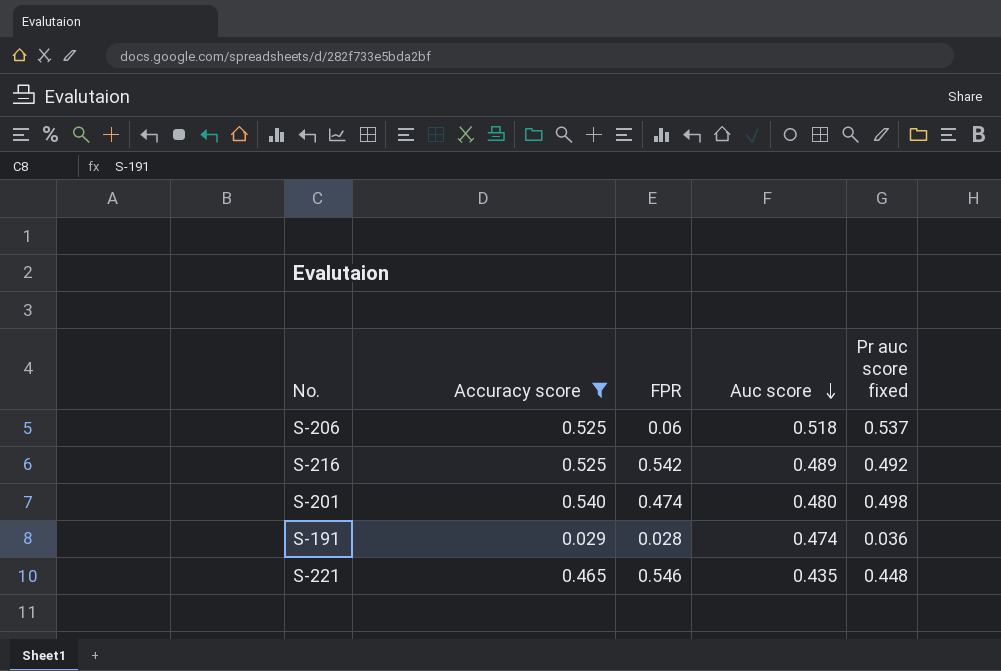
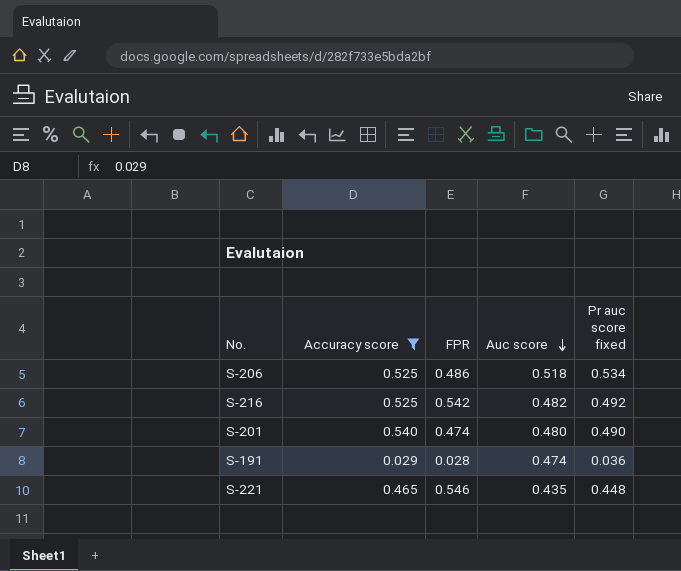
S-206 | FPR: 0.06 -> 0.486
S-206 | Pr auc score fixed: 0.537 -> 0.534
S-216 | Auc score: 0.489 -> 0.482
S-201 | Pr auc score fixed: 0.498 -> 0.490

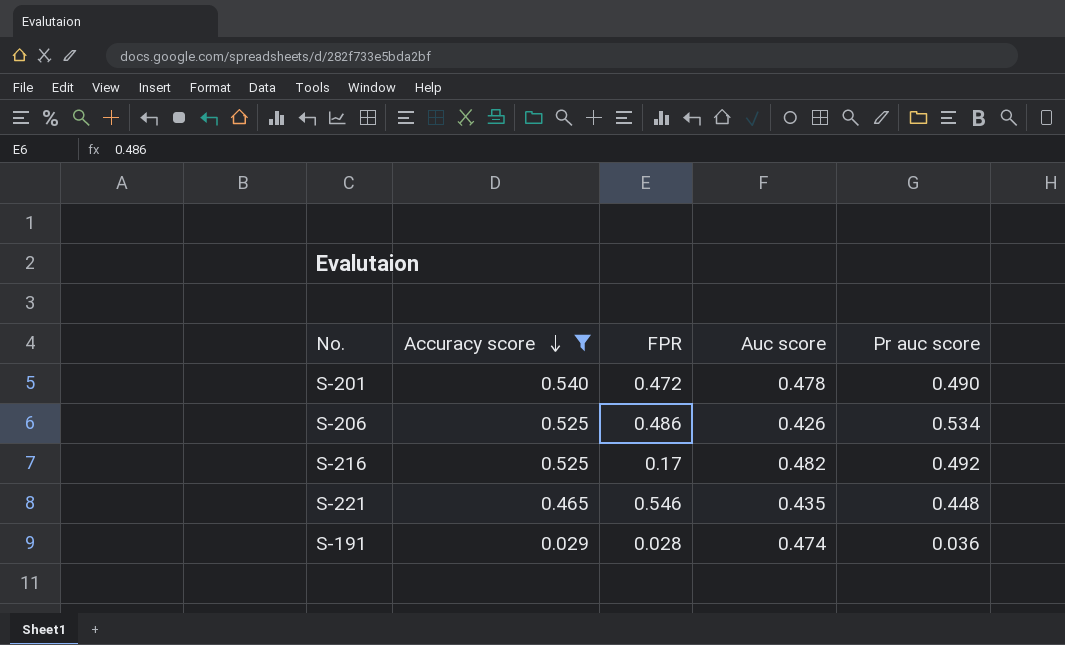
row order: Auc score descending -> Accuracy score descending
column name: Pr auc score fixed -> Pr auc score
S-201 | FPR: 0.474 -> 0.472
S-201 | Auc score: 0.480 -> 0.478
S-206 | Auc score: 0.518 -> 0.426
S-216 | FPR: 0.542 -> 0.17

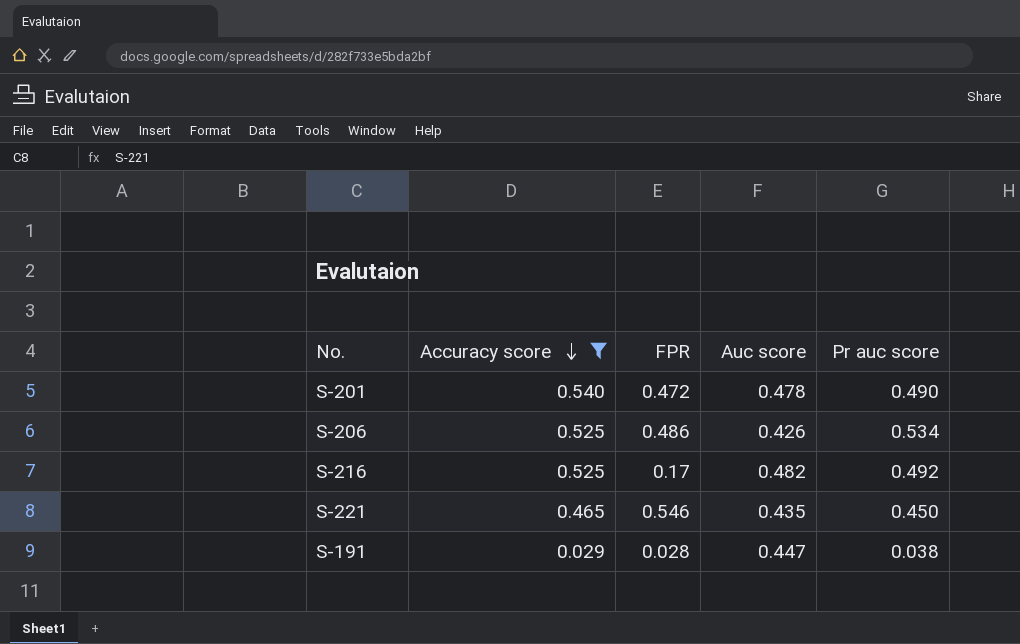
S-221 | Pr auc score: 0.448 -> 0.450
S-191 | Auc score: 0.474 -> 0.447
S-191 | Pr auc score: 0.036 -> 0.038

